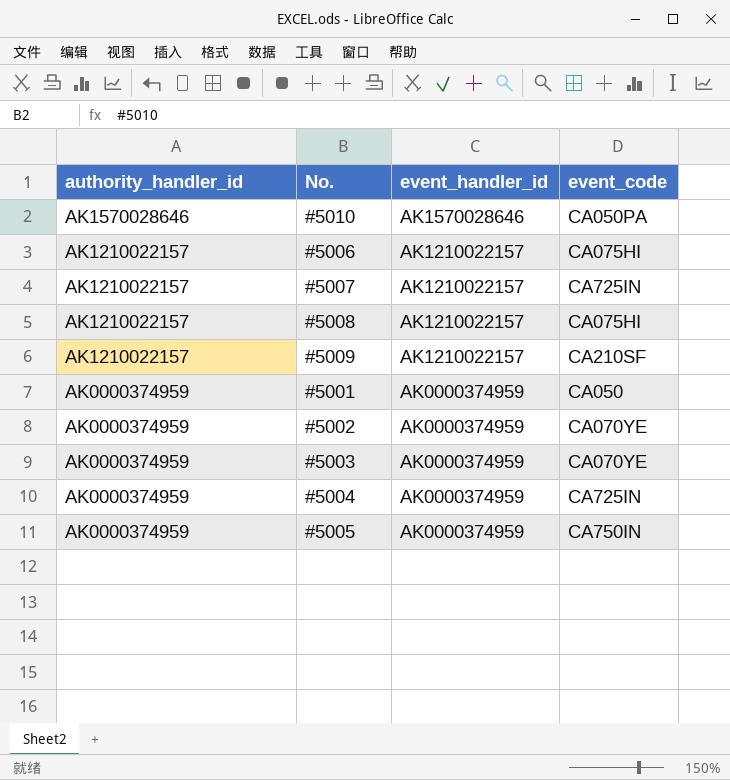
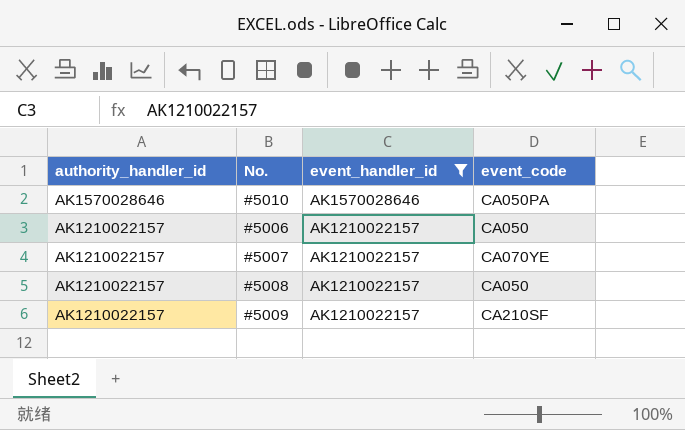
filter: none -> event_handler_id != AK0000374959
#5006 | event_code: CA075HI -> CA050
#5007 | event_code: CA725IN -> CA070YE
#5008 | event_code: CA075HI -> CA050

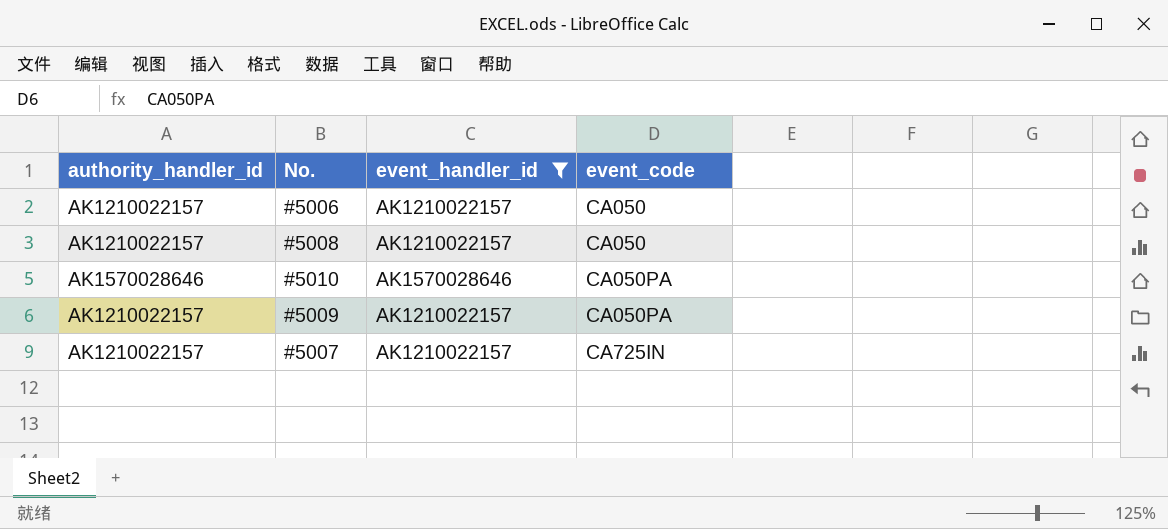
row order: authority_handler_id descending -> event_code ascending
#5009 | event_code: CA210SF -> CA050PA
#5007 | event_code: CA070YE -> CA725IN

